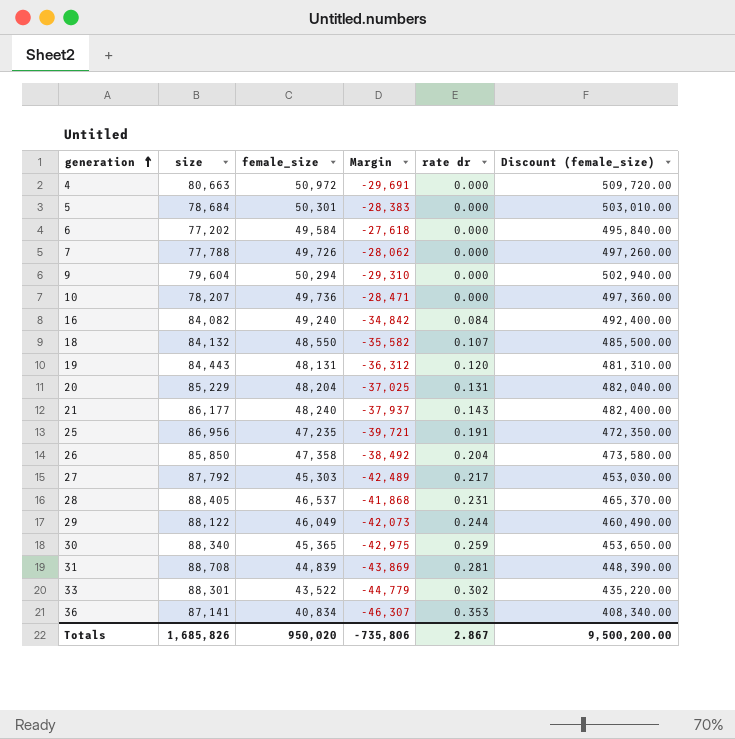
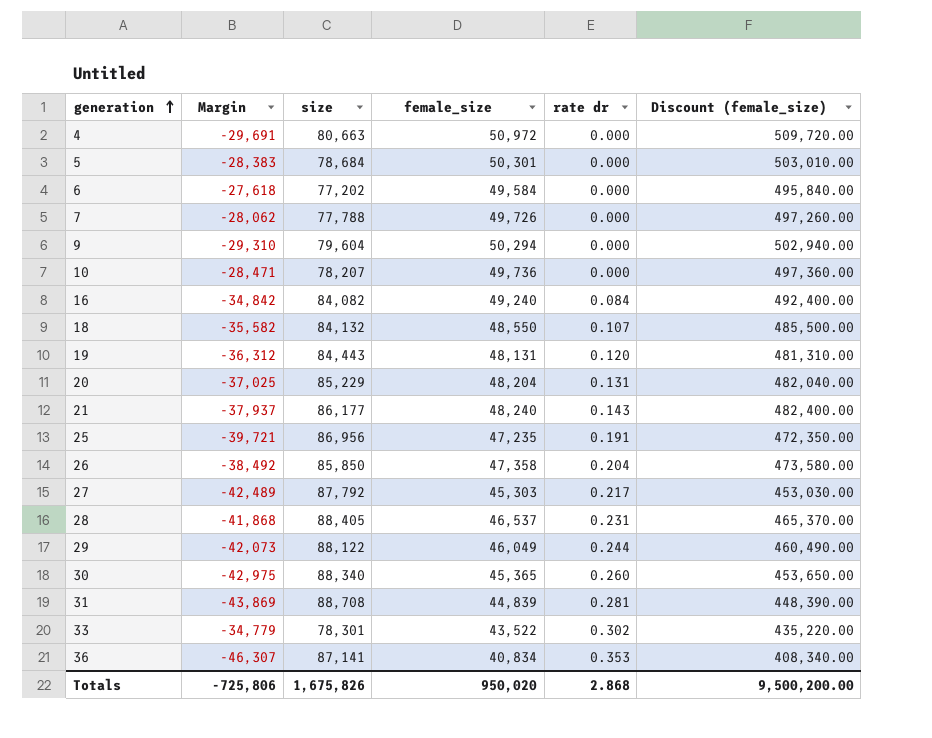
column Margin | position: 4 -> 2
30 | rate dr: 0.259 -> 0.260
33 | Margin: -44,779 -> -34,779
33 | size: 88,301 -> 78,301
Totals | Margin: -735,806 -> -725,806
Totals | size: 1,685,826 -> 1,675,826
Totals | rate dr: 2.867 -> 2.868

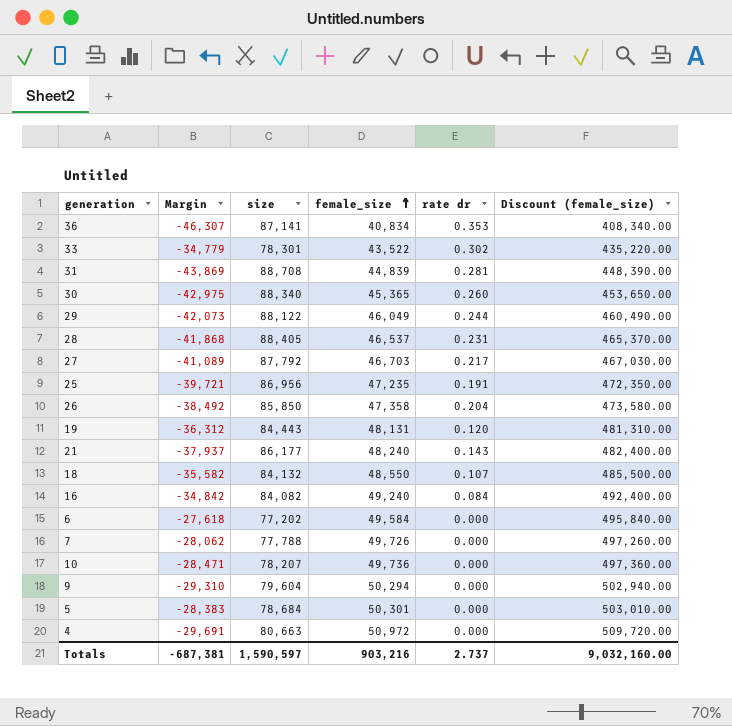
row order: generation ascending -> female_size ascending
row 20: -37,025 | 85,229 | 48,204 | 0.131 | 482,040.00 -> none
27 | Margin: -42,489 -> -41,089
27 | female_size: 45,303 -> 46,703
27 | Discount (female_size): 453,030.00 -> 467,030.00
Totals | Margin: -725,806 -> -687,381
Totals | size: 1,675,826 -> 1,590,597
Totals | female_size: 950,020 -> 903,216
Totals | rate dr: 2.868 -> 2.737
Totals | Discount (female_size): 9,500,200.00 -> 9,032,160.00

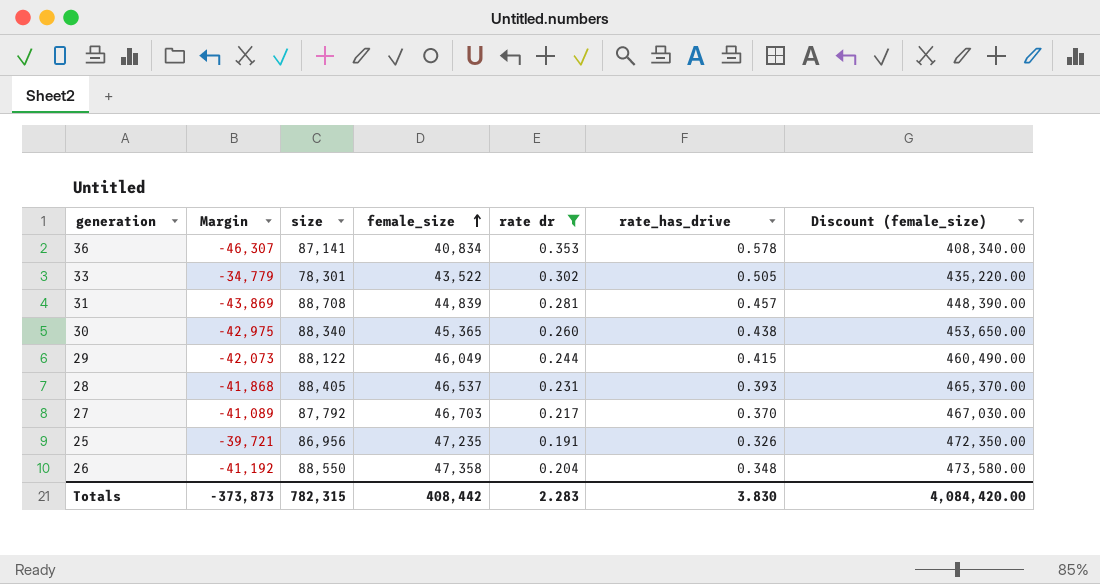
filter: none -> rate dr >= 0.191
column rate_has_drive | position: none -> 6
26 | Margin: -38,492 -> -41,192
26 | size: 85,850 -> 88,550
Totals | Margin: -687,381 -> -373,873
Totals | size: 1,590,597 -> 782,315
Totals | female_size: 903,216 -> 408,442
Totals | rate dr: 2.737 -> 2.283
Totals | Discount (female_size): 9,032,160.00 -> 4,084,420.00

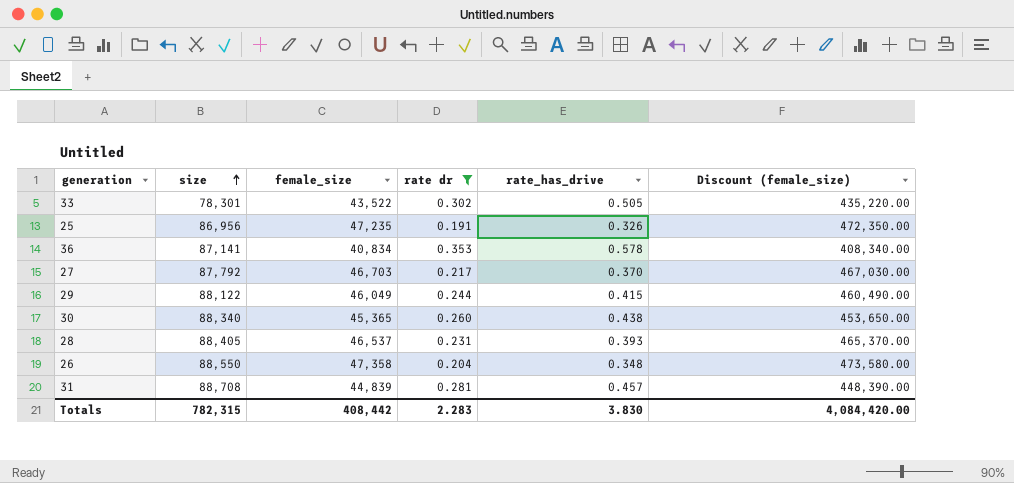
row order: female_size ascending -> size ascending
column Margin | formula: [female_size] - [size] -> none

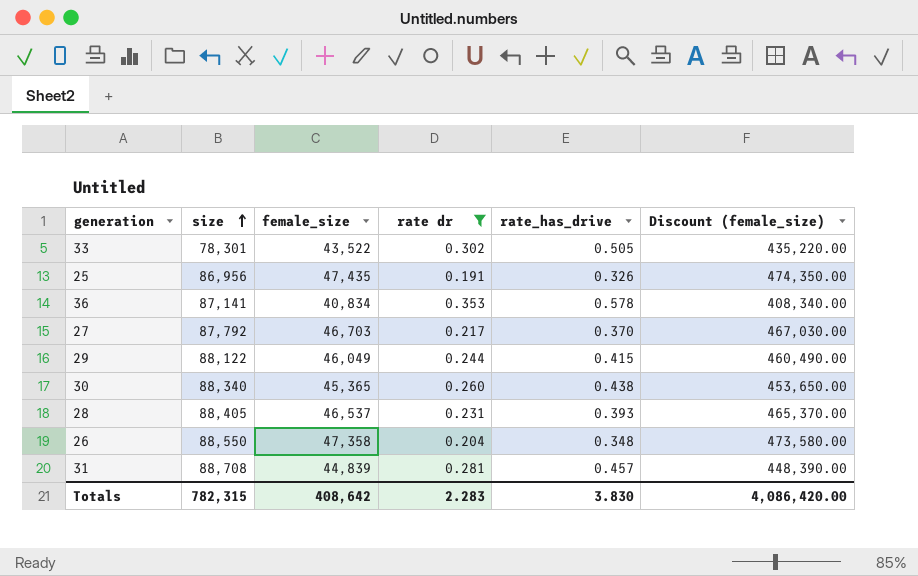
25 | female_size: 47,235 -> 47,435
25 | Discount (female_size): 472,350.00 -> 474,350.00
Totals | female_size: 408,442 -> 408,642
Totals | Discount (female_size): 4,084,420.00 -> 4,086,420.00

